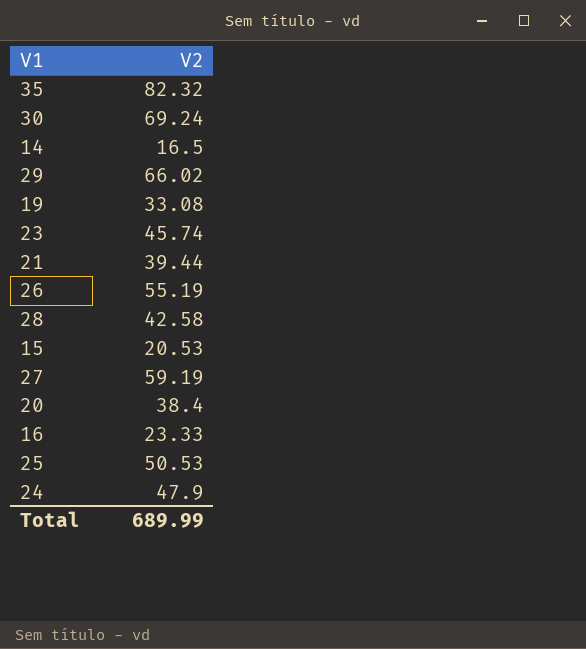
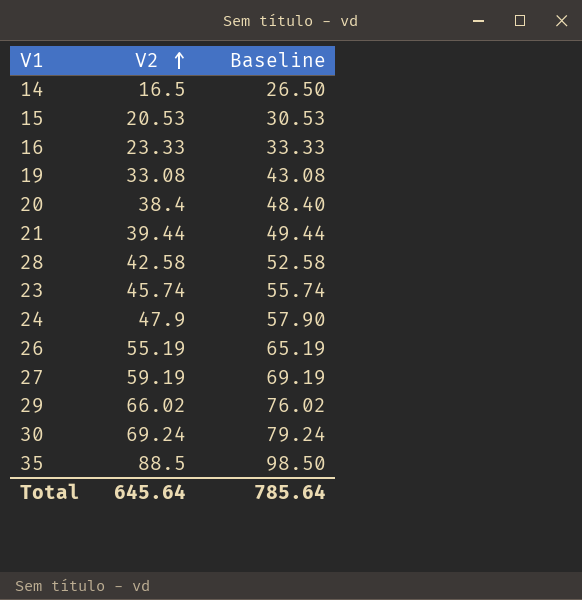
row order: none -> V2 ascending
column Baseline | formula: none -> [V2] + 10
row 25: 50.53 -> none
35 | V2: 82.32 -> 88.5
Total | V2: 689.99 -> 645.64

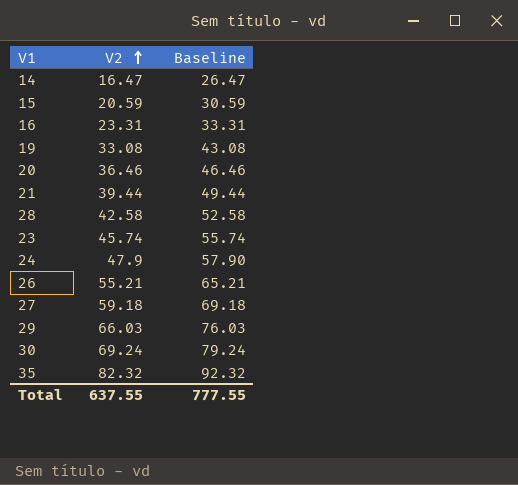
14 | V2: 16.5 -> 16.47
14 | Baseline: 26.50 -> 26.47
15 | V2: 20.53 -> 20.59
15 | Baseline: 30.53 -> 30.59
16 | V2: 23.33 -> 23.31
16 | Baseline: 33.33 -> 33.31
20 | V2: 38.4 -> 36.46
20 | Baseline: 48.40 -> 46.46
26 | V2: 55.19 -> 55.21
26 | Baseline: 65.19 -> 65.21
27 | V2: 59.19 -> 59.18
27 | Baseline: 69.19 -> 69.18
29 | V2: 66.02 -> 66.03
29 | Baseline: 76.02 -> 76.03
35 | V2: 88.5 -> 82.32
35 | Baseline: 98.50 -> 92.32
Total | V2: 645.64 -> 637.55
Total | Baseline: 785.64 -> 777.55

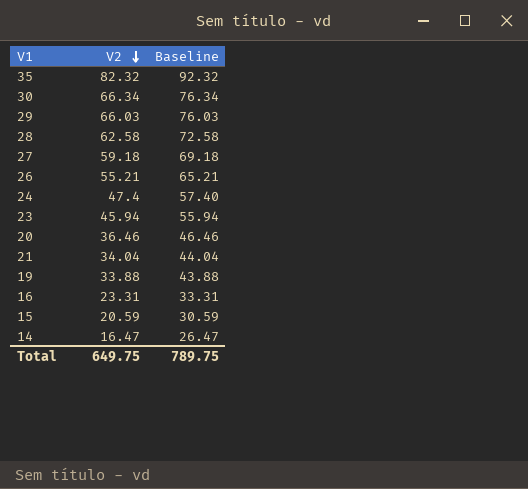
row order: V2 ascending -> V2 descending
30 | V2: 69.24 -> 66.34
30 | Baseline: 79.24 -> 76.34
28 | V2: 42.58 -> 62.58
28 | Baseline: 52.58 -> 72.58
24 | V2: 47.9 -> 47.4
24 | Baseline: 57.90 -> 57.40
23 | V2: 45.74 -> 45.94
23 | Baseline: 55.74 -> 55.94
21 | V2: 39.44 -> 34.04
21 | Baseline: 49.44 -> 44.04
19 | V2: 33.08 -> 33.88
19 | Baseline: 43.08 -> 43.88
Total | V2: 637.55 -> 649.75
Total | Baseline: 777.55 -> 789.75

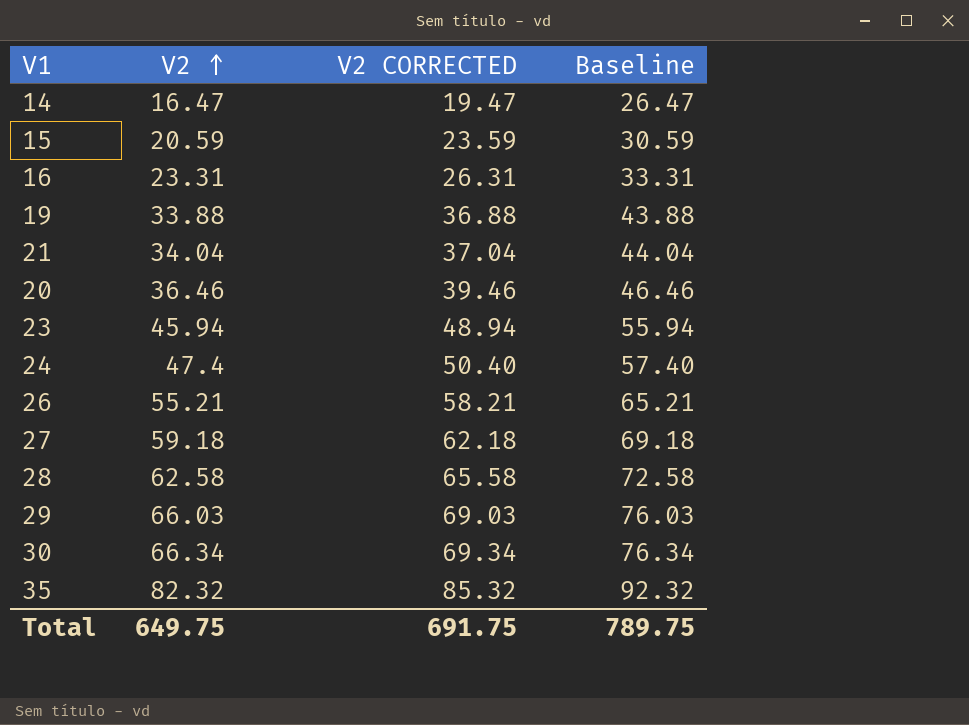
row order: V2 descending -> V2 ascending
column V2 CORRECTED | formula: none -> [V2] + 3

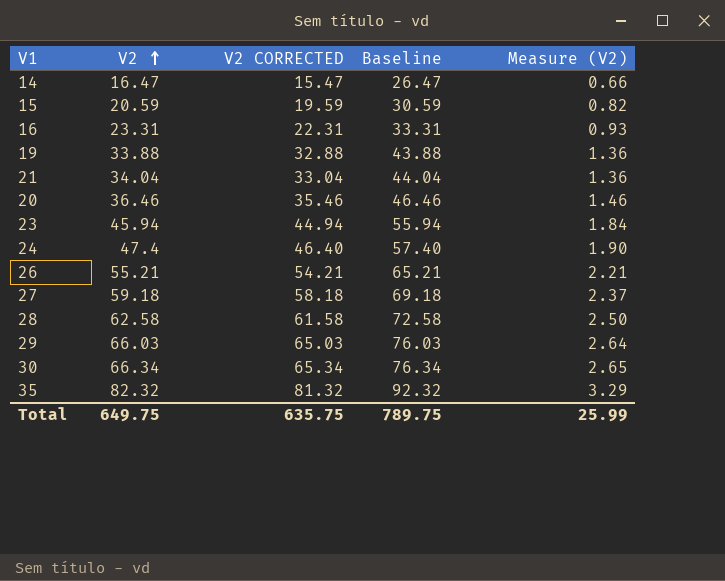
column V2 CORRECTED | formula: [V2] + 3 -> [V2] - 1
column Measure (V2) | formula: none -> [V2] * 0.04
Total | V2 CORRECTED: 691.75 -> 635.75

